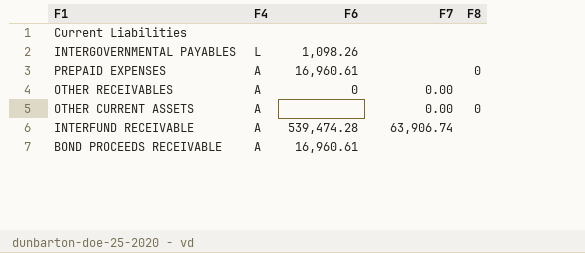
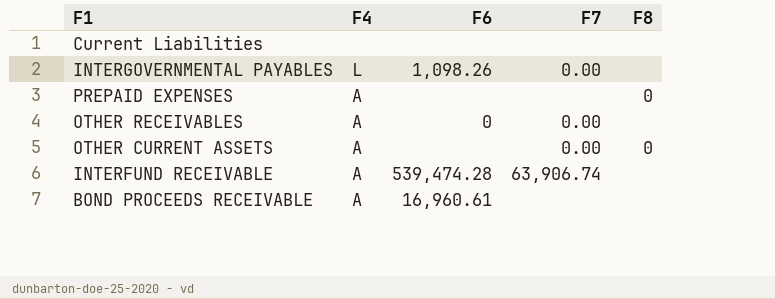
INTERGOVERNMENTAL PAYABLES | F7: none -> 0.00
PREPAID EXPENSES | F6: 16,960.61 -> none

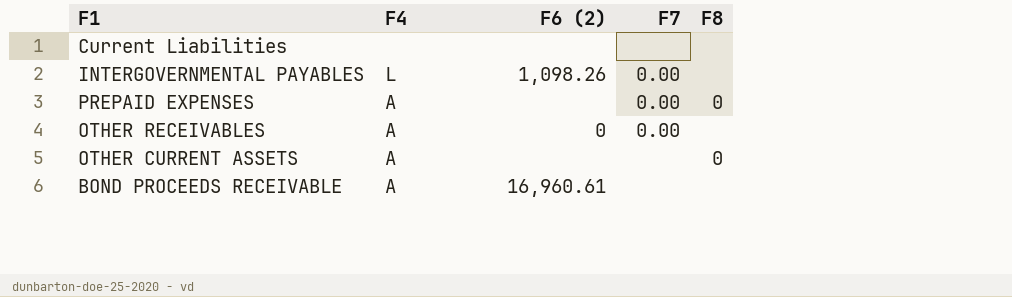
column name: F6 -> F6 (2)
row INTERFUND RECEIVABLE: A | 539,474.28 | 63,906.74 | none -> none
PREPAID EXPENSES | F7: none -> 0.00
OTHER CURRENT ASSETS | F7: 0.00 -> none

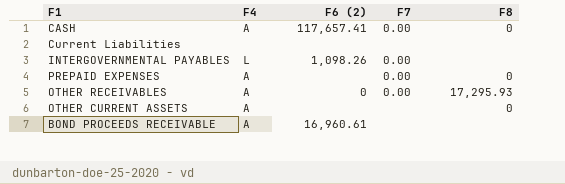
row CASH: none -> A | 117,657.41 | 0.00 | 0
OTHER RECEIVABLES | F8: none -> 17,295.93

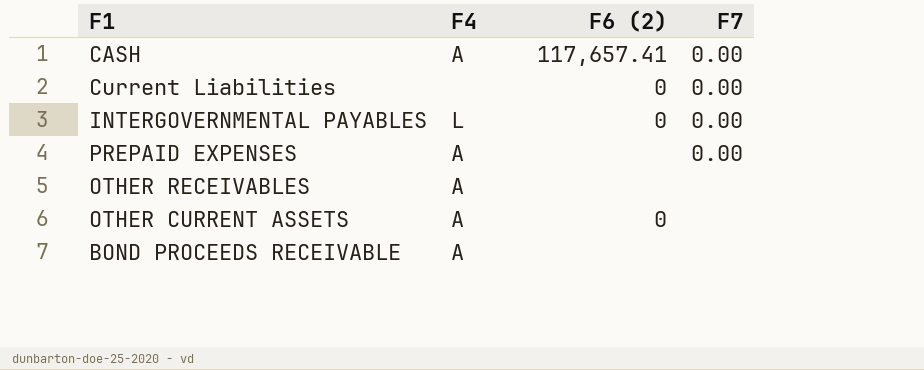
column F8 | position: 5 -> none
Current Liabilities | F6 (2): none -> 0
Current Liabilities | F7: none -> 0.00
INTERGOVERNMENTAL PAYABLES | F6 (2): 1,098.26 -> 0
OTHER RECEIVABLES | F6 (2): 0 -> none
OTHER RECEIVABLES | F7: 0.00 -> none
OTHER CURRENT ASSETS | F6 (2): none -> 0
BOND PROCEEDS RECEIVABLE | F6 (2): 16,960.61 -> none

